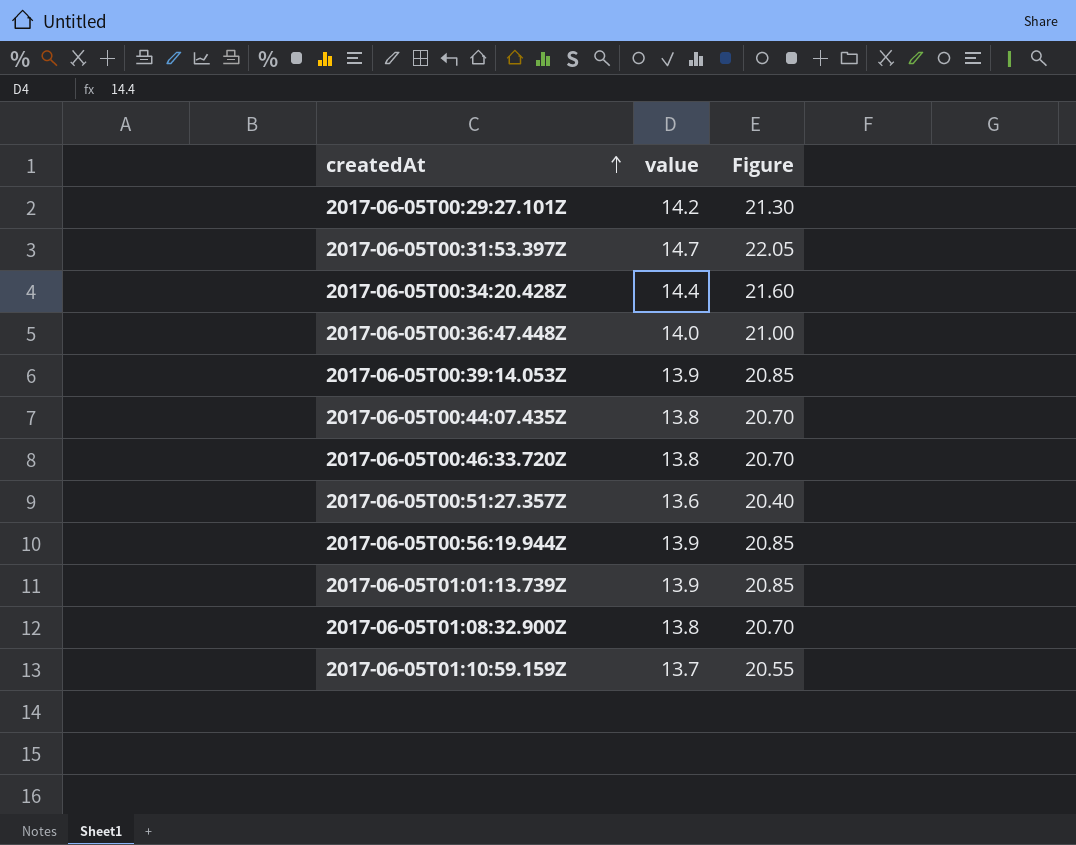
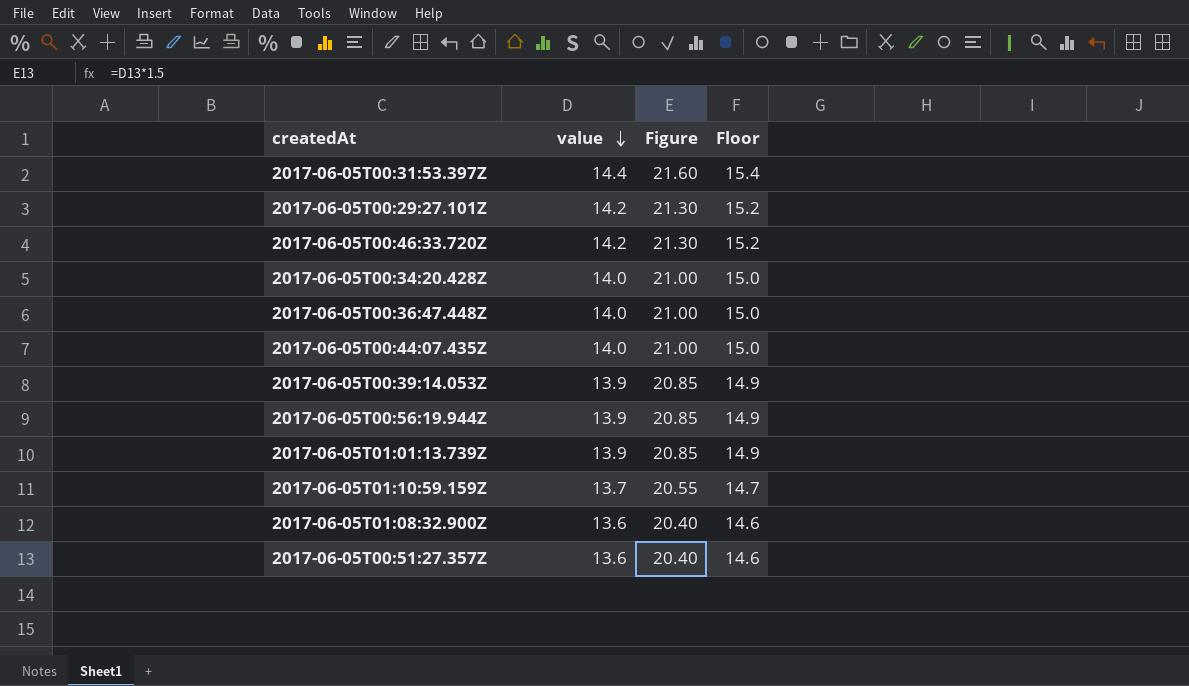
row order: createdAt ascending -> value descending
column Floor | formula: none -> [value] + 1
2017-06-05T00:31:53.397Z | value: 14.7 -> 14.4
2017-06-05T00:31:53.397Z | Figure: 22.05 -> 21.60
2017-06-05T00:46:33.720Z | value: 13.8 -> 14.2
2017-06-05T00:46:33.720Z | Figure: 20.70 -> 21.30
2017-06-05T00:34:20.428Z | value: 14.4 -> 14.0
2017-06-05T00:34:20.428Z | Figure: 21.60 -> 21.00
2017-06-05T00:44:07.435Z | value: 13.8 -> 14.0
2017-06-05T00:44:07.435Z | Figure: 20.70 -> 21.00
2017-06-05T01:08:32.900Z | value: 13.8 -> 13.6
2017-06-05T01:08:32.900Z | Figure: 20.70 -> 20.40

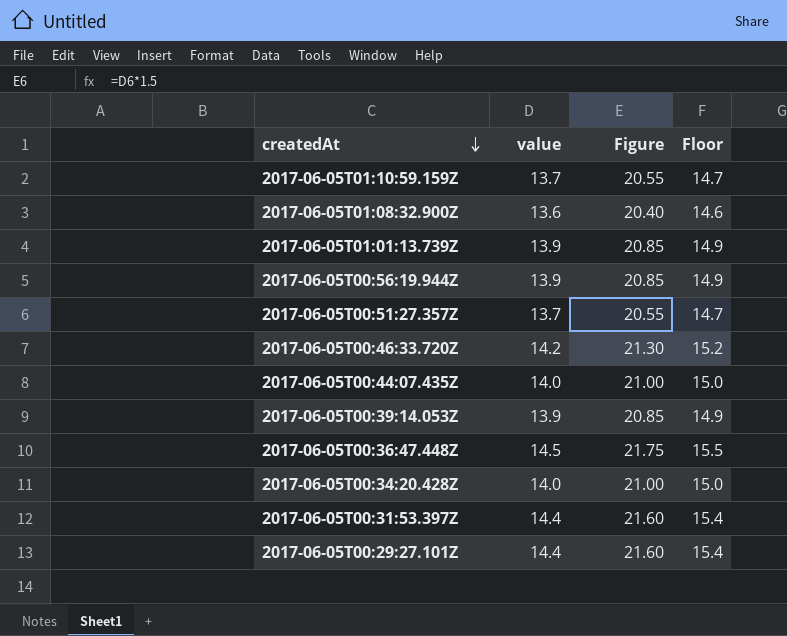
row order: value descending -> createdAt descending
2017-06-05T00:51:27.357Z | value: 13.6 -> 13.7
2017-06-05T00:51:27.357Z | Figure: 20.40 -> 20.55
2017-06-05T00:51:27.357Z | Floor: 14.6 -> 14.7
2017-06-05T00:36:47.448Z | value: 14.0 -> 14.5
2017-06-05T00:36:47.448Z | Figure: 21.00 -> 21.75
2017-06-05T00:36:47.448Z | Floor: 15.0 -> 15.5
2017-06-05T00:29:27.101Z | value: 14.2 -> 14.4
2017-06-05T00:29:27.101Z | Figure: 21.30 -> 21.60
2017-06-05T00:29:27.101Z | Floor: 15.2 -> 15.4

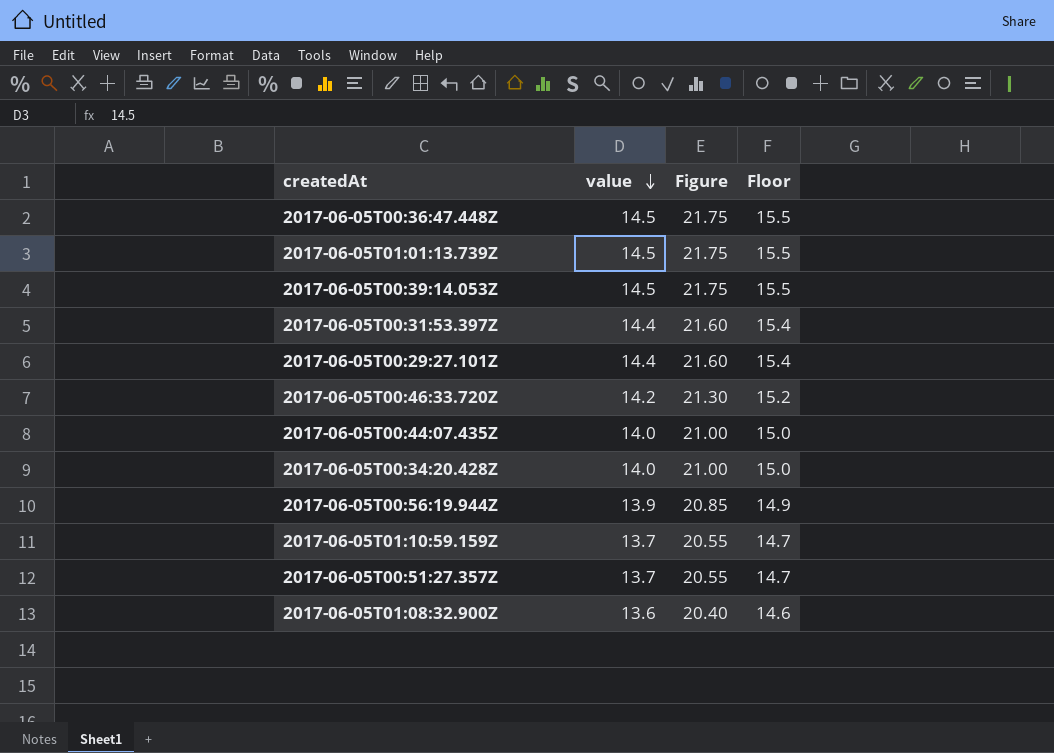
row order: createdAt descending -> value descending
2017-06-05T01:01:13.739Z | value: 13.9 -> 14.5
2017-06-05T01:01:13.739Z | Figure: 20.85 -> 21.75
2017-06-05T01:01:13.739Z | Floor: 14.9 -> 15.5
2017-06-05T00:39:14.053Z | value: 13.9 -> 14.5
2017-06-05T00:39:14.053Z | Figure: 20.85 -> 21.75
2017-06-05T00:39:14.053Z | Floor: 14.9 -> 15.5

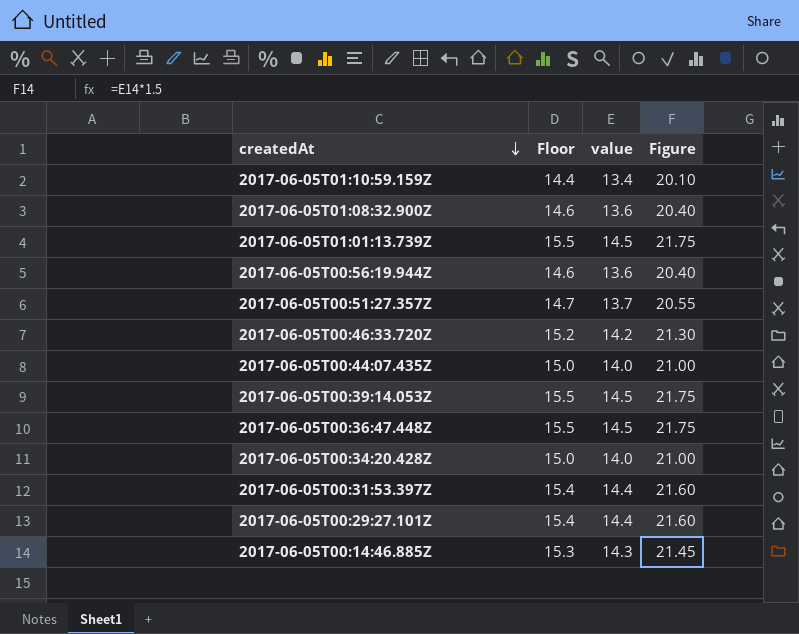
row order: value descending -> createdAt descending
column Floor | position: 4 -> 2
2017-06-05T01:10:59.159Z | Floor: 14.7 -> 14.4
2017-06-05T01:10:59.159Z | value: 13.7 -> 13.4
2017-06-05T01:10:59.159Z | Figure: 20.55 -> 20.10
2017-06-05T00:56:19.944Z | Floor: 14.9 -> 14.6
2017-06-05T00:56:19.944Z | value: 13.9 -> 13.6
2017-06-05T00:56:19.944Z | Figure: 20.85 -> 20.40
row 2017-06-05T00:14:46.885Z: none -> 15.3 | 14.3 | 21.45

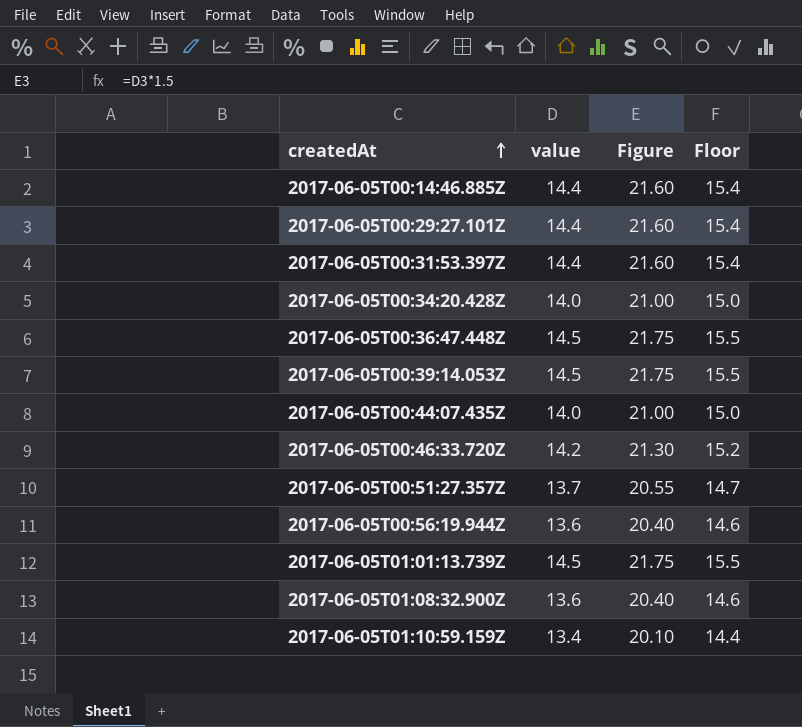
row order: createdAt descending -> createdAt ascending
column Floor | position: 2 -> 4
2017-06-05T00:14:46.885Z | value: 14.3 -> 14.4
2017-06-05T00:14:46.885Z | Figure: 21.45 -> 21.60
2017-06-05T00:14:46.885Z | Floor: 15.3 -> 15.4

